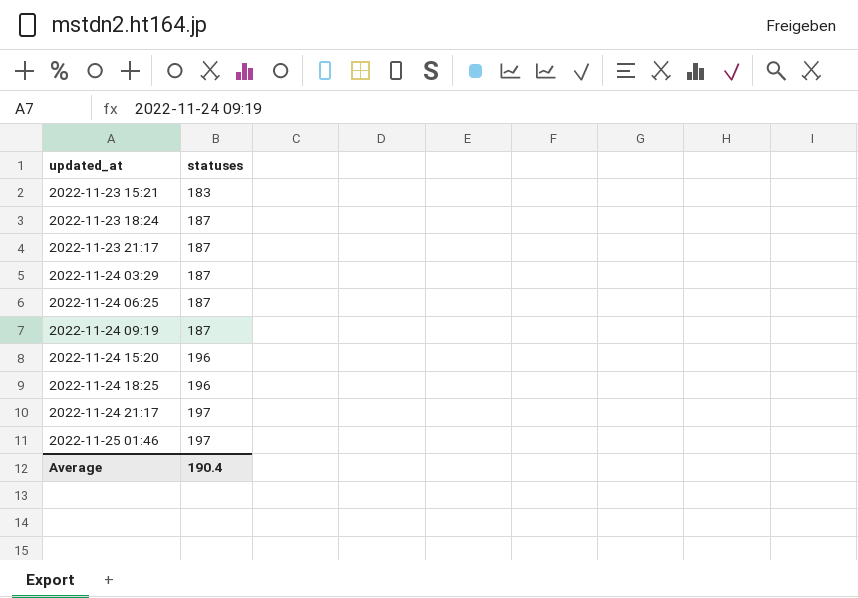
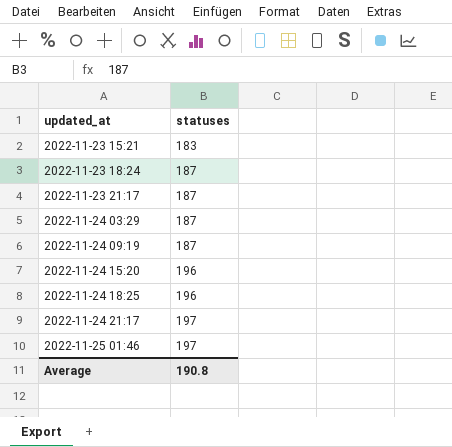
row 2022-11-24 06:25: 187 -> none
Average | statuses: 190.4 -> 190.8

